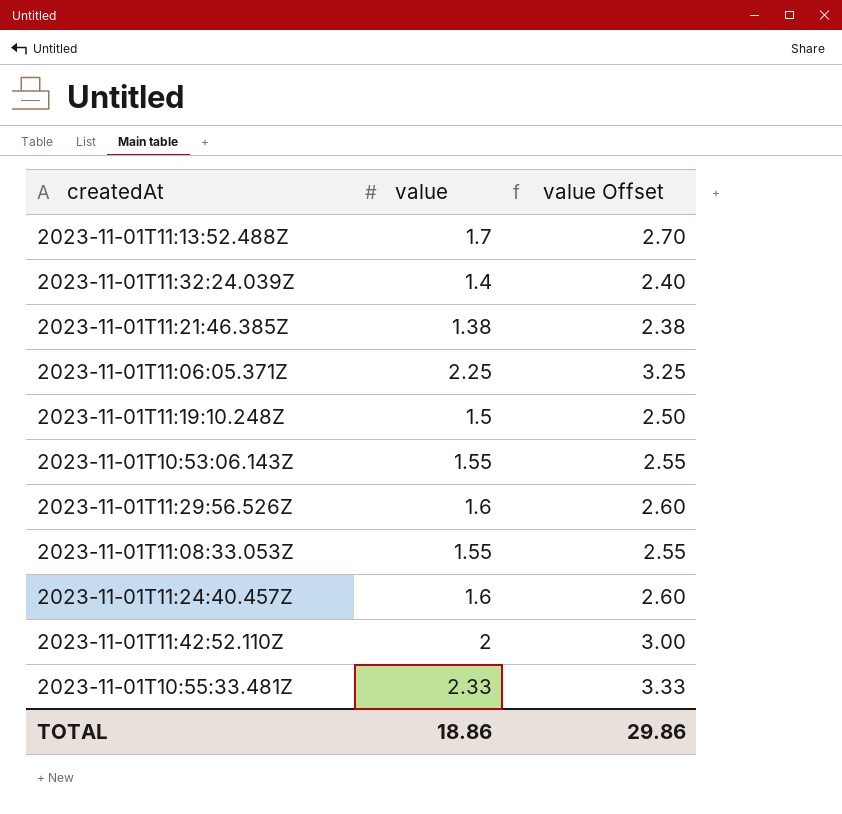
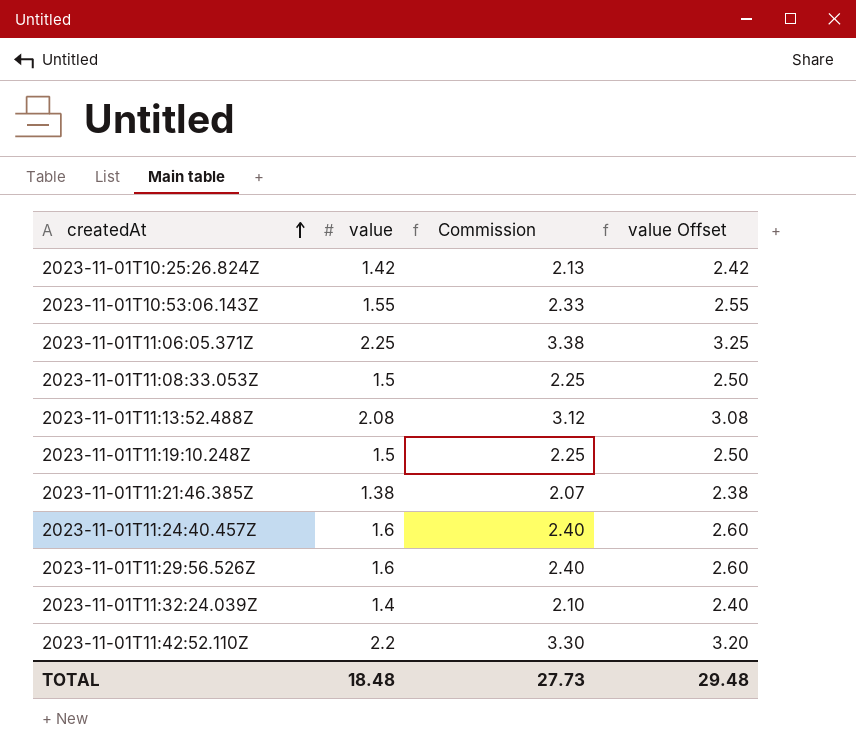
row order: none -> createdAt ascending
column Commission | formula: none -> [value] * 1.5
row 2023-11-01T10:55:33.481Z: 2.33 | 3.33 -> none
row 2023-11-01T10:25:26.824Z: none -> 1.42 | 2.13 | 2.42
2023-11-01T11:08:33.053Z | value: 1.55 -> 1.5
2023-11-01T11:08:33.053Z | value Offset: 2.55 -> 2.50
2023-11-01T11:13:52.488Z | value: 1.7 -> 2.08
2023-11-01T11:13:52.488Z | value Offset: 2.70 -> 3.08
2023-11-01T11:42:52.110Z | value: 2 -> 2.2
2023-11-01T11:42:52.110Z | value Offset: 3.00 -> 3.20
TOTAL | value: 18.86 -> 18.48
TOTAL | value Offset: 29.86 -> 29.48

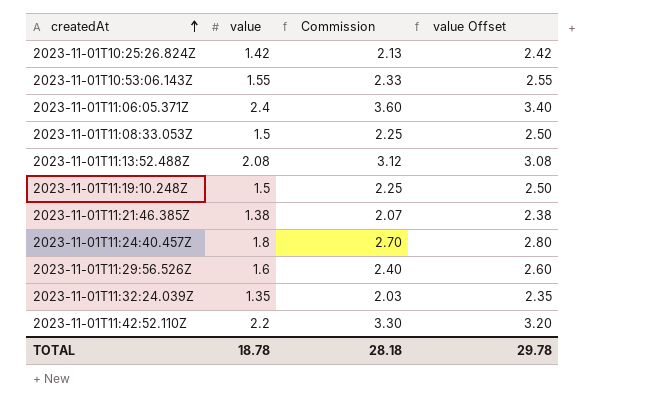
2023-11-01T11:06:05.371Z | value: 2.25 -> 2.4
2023-11-01T11:06:05.371Z | Commission: 3.38 -> 3.60
2023-11-01T11:06:05.371Z | value Offset: 3.25 -> 3.40
2023-11-01T11:24:40.457Z | value: 1.6 -> 1.8
2023-11-01T11:24:40.457Z | Commission: 2.40 -> 2.70
2023-11-01T11:24:40.457Z | value Offset: 2.60 -> 2.80
2023-11-01T11:32:24.039Z | value: 1.4 -> 1.35
2023-11-01T11:32:24.039Z | Commission: 2.10 -> 2.03
2023-11-01T11:32:24.039Z | value Offset: 2.40 -> 2.35
TOTAL | value: 18.48 -> 18.78
TOTAL | Commission: 27.73 -> 28.18
TOTAL | value Offset: 29.48 -> 29.78

